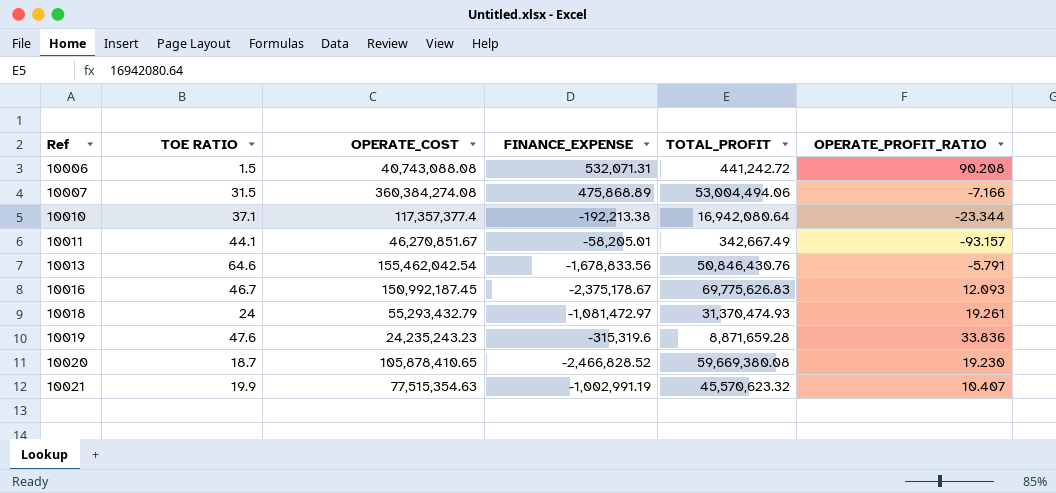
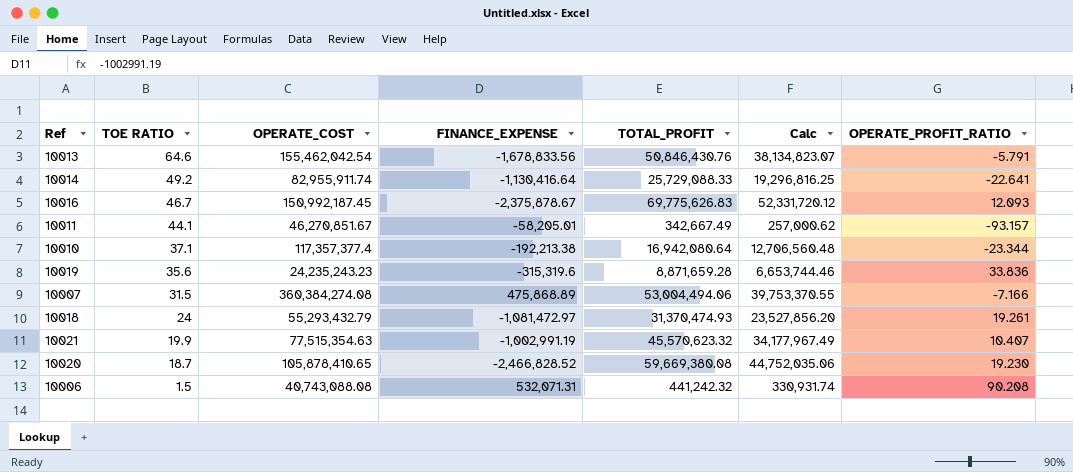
row order: Ref ascending -> TOE RATIO descending
column Calc | formula: none -> [TOTAL_PROFIT] * 0.75
row 10014: none -> 49.2 | 82,955,911.74 | -1,130,416.64 | 25,729,088.33 | 19,296,816.25 | -22.641
10016 | FINANCE_EXPENSE: -2,375,178.67 -> -2,375,878.67
10019 | TOE RATIO: 47.6 -> 35.6
10006 | TOTAL_PROFIT: 441,242.72 -> 441,242.32

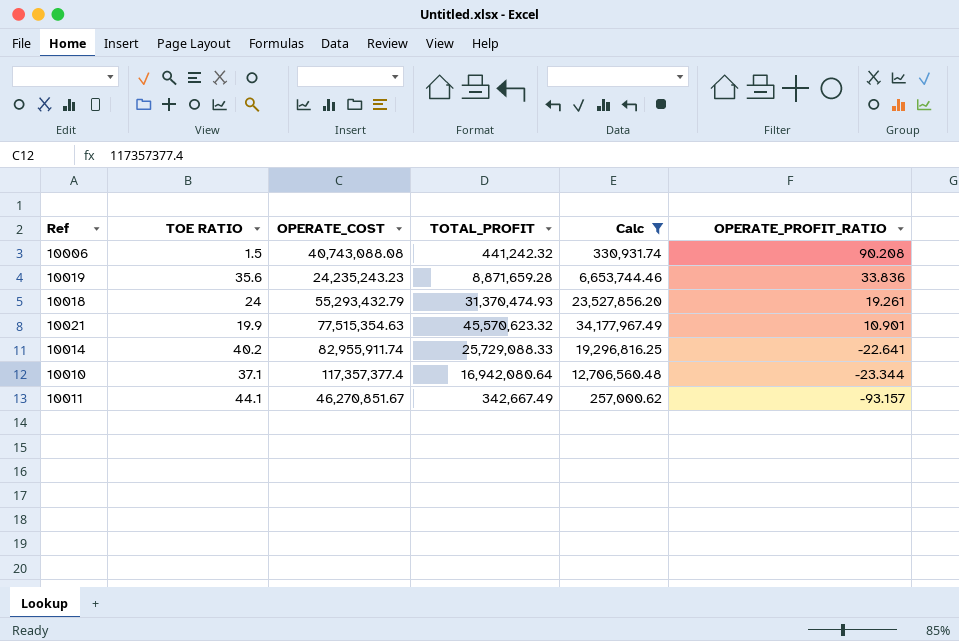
filter: none -> Calc <= 34,177,967.49
row order: TOE RATIO descending -> OPERATE_PROFIT_RATIO descending
column FINANCE_EXPENSE | position: 4 -> none
10021 | OPERATE_PROFIT_RATIO: 10.407 -> 10.901
10014 | TOE RATIO: 49.2 -> 40.2

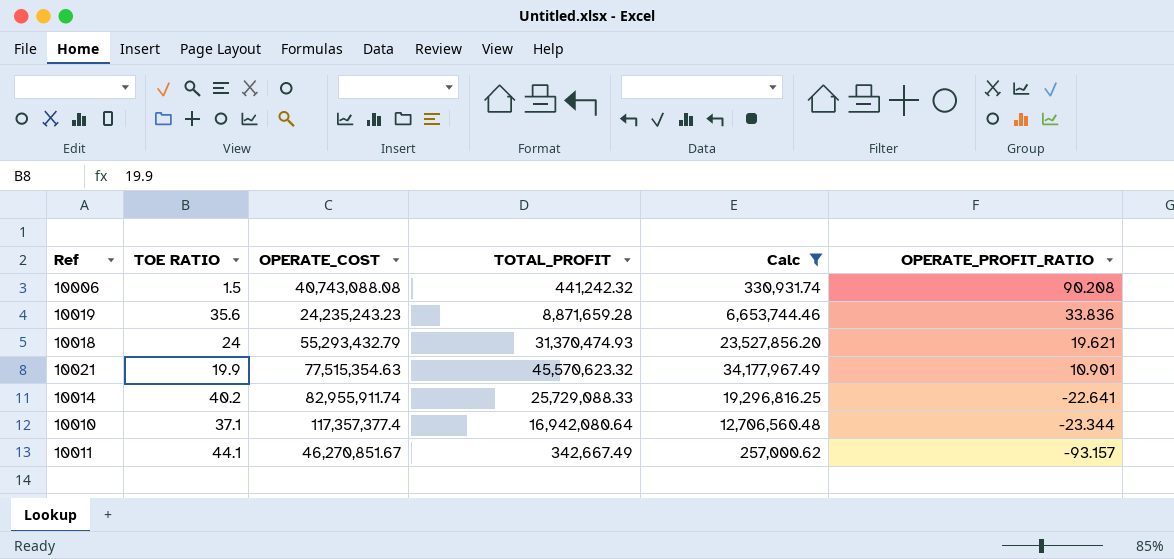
10018 | OPERATE_PROFIT_RATIO: 19.261 -> 19.621

